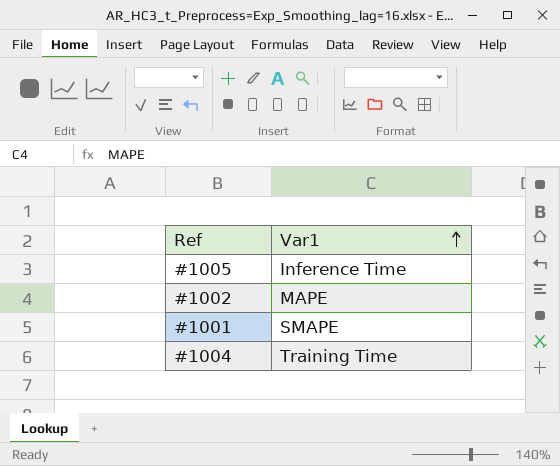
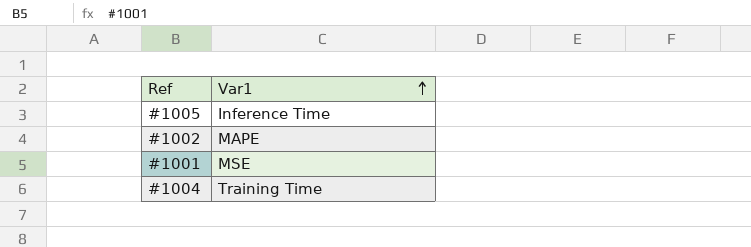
#1001 | Var1: SMAPE -> MSE

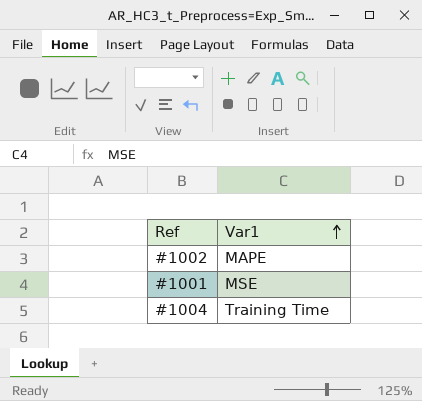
row #1005: Inference Time -> none

